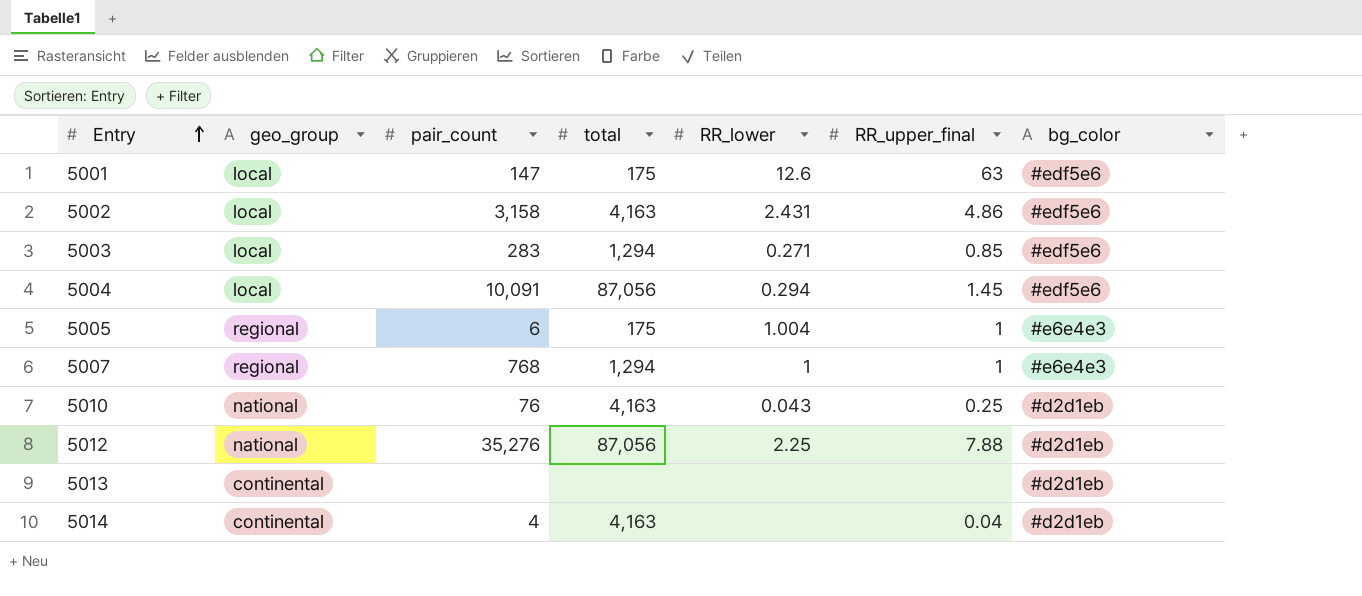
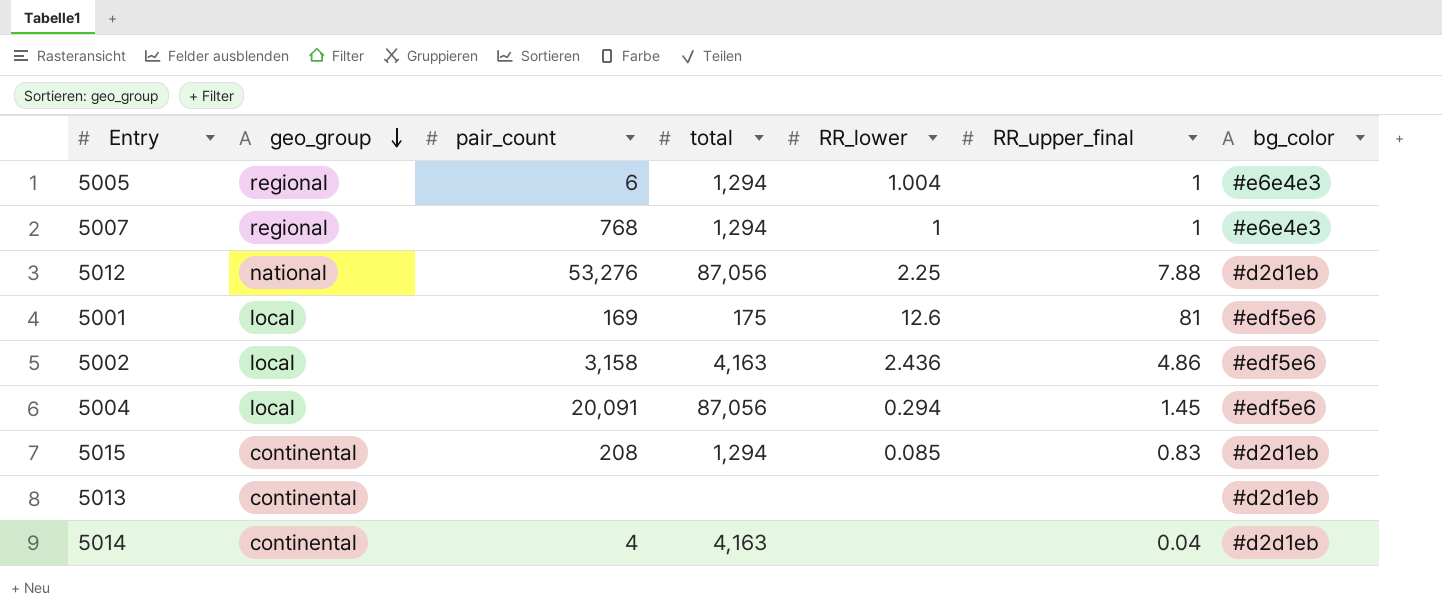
row order: Entry ascending -> geo_group descending
row 5003: local | 283 | 1,294 | 0.271 | 0.85 | #edf5e6 -> none
row 5010: national | 76 | 4,163 | 0.043 | 0.25 | #d2d1eb -> none
5005 | total: 175 -> 1,294
5012 | pair_count: 35,276 -> 53,276
5001 | pair_count: 147 -> 169
5001 | RR_upper_final: 63 -> 81
5002 | RR_lower: 2.431 -> 2.436
5004 | pair_count: 10,091 -> 20,091
row 5015: none -> continental | 208 | 1,294 | 0.085 | 0.83 | #d2d1eb

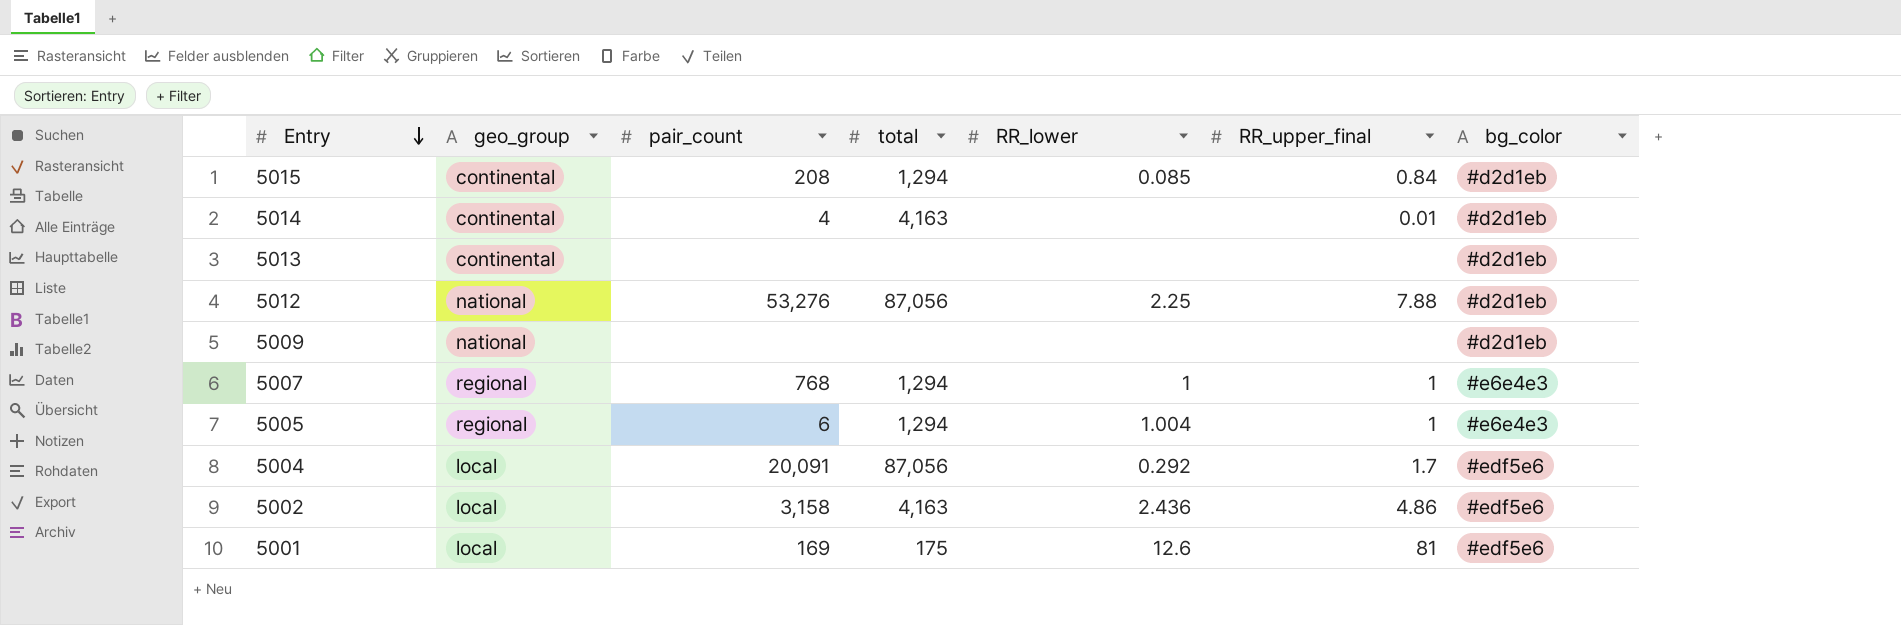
row order: geo_group descending -> Entry descending
5015 | RR_upper_final: 0.83 -> 0.84
5014 | RR_upper_final: 0.04 -> 0.01
row 5009: none -> national | none | none | none | none | #d2d1eb
5004 | RR_lower: 0.294 -> 0.292
5004 | RR_upper_final: 1.45 -> 1.7

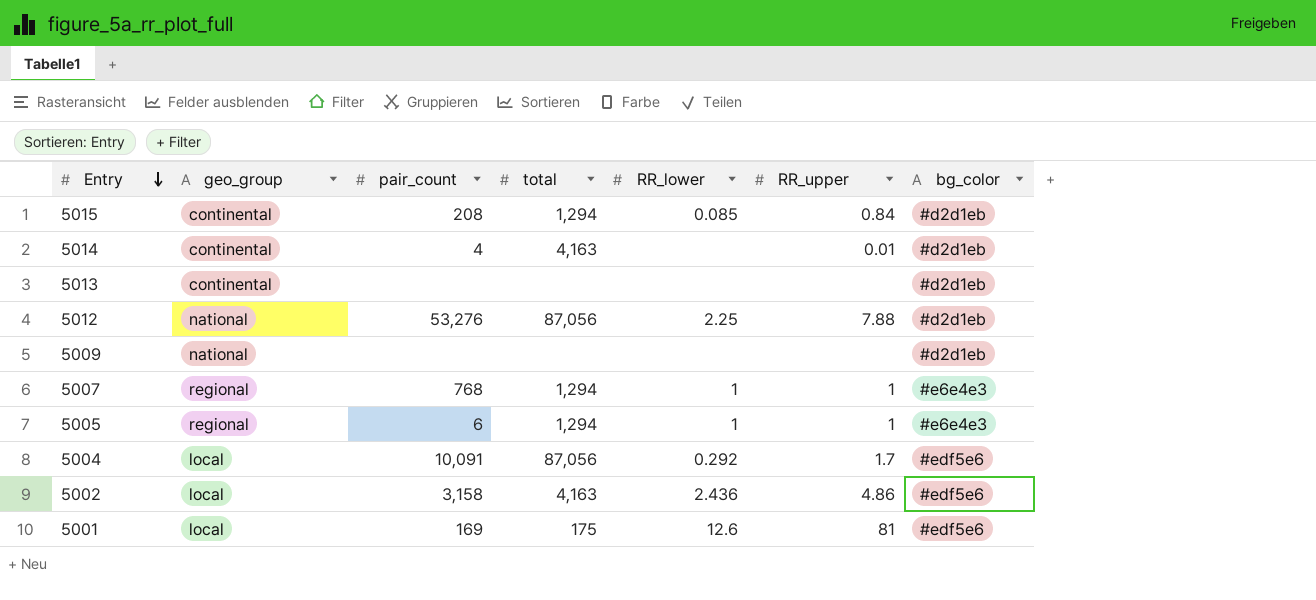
column name: RR_upper_final -> RR_upper
5005 | RR_lower: 1.004 -> 1
5004 | pair_count: 20,091 -> 10,091

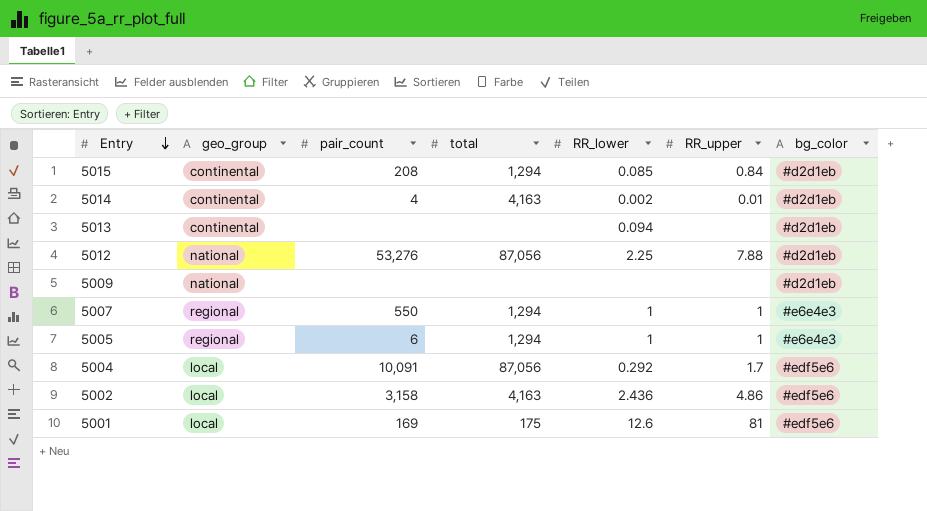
5014 | RR_lower: none -> 0.002
5013 | RR_lower: none -> 0.094
5007 | pair_count: 768 -> 550

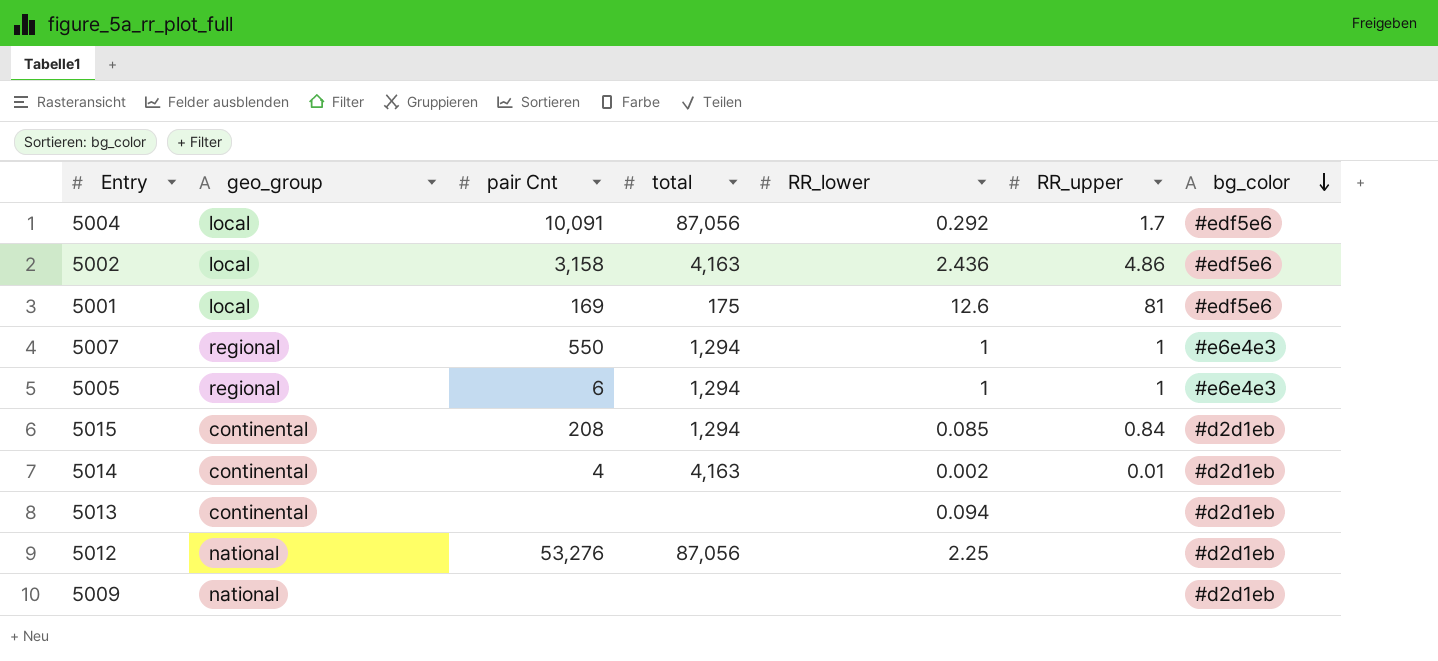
row order: Entry descending -> bg_color descending
column name: pair_count -> pair Cnt
5012 | RR_upper: 7.88 -> none

